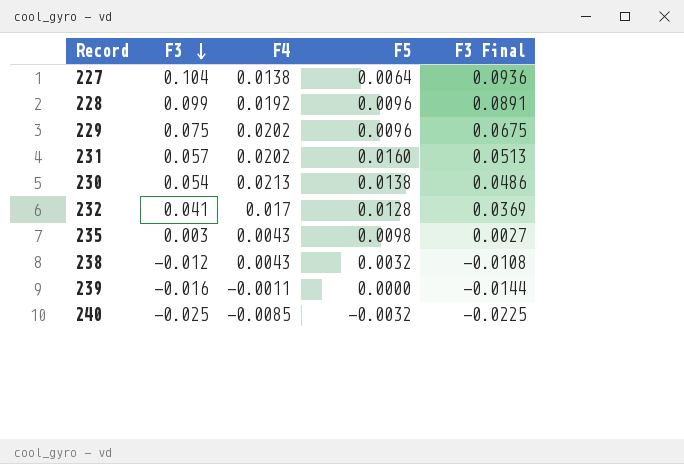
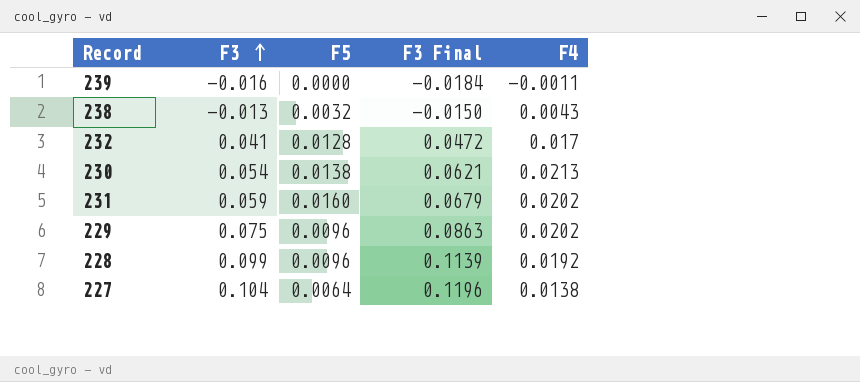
row order: F3 descending -> F3 ascending
column F3 Final | formula: [F3] * 0.9 -> [F3] * 1.15
column F4 | position: 3 -> 5
row 235: 0.003 | 0.0043 | 0.0098 | 0.0027 -> none
row 240: -0.025 | -0.0085 | -0.0032 | -0.0225 -> none
238 | F3: -0.012 -> -0.013
231 | F3: 0.057 -> 0.059

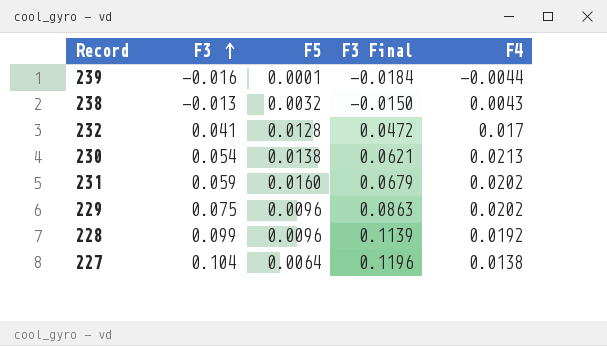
239 | F5: 0.0000 -> 0.0001
239 | F4: -0.0011 -> -0.0044

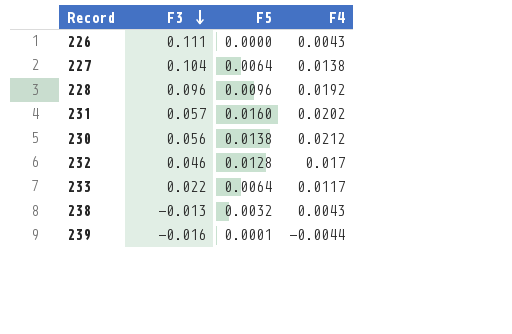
row order: F3 ascending -> F3 descending
column F3 Final | formula: [F3] * 1.15 -> none
row 229: 0.075 | 0.0096 | 0.0863 | 0.0202 -> none
row 226: none -> 0.111 | 0.0000 | 0.0043
228 | F3: 0.099 -> 0.096
231 | F3: 0.059 -> 0.057
230 | F3: 0.054 -> 0.056
230 | F4: 0.0213 -> 0.0212
232 | F3: 0.041 -> 0.046
row 233: none -> 0.022 | 0.0064 | 0.0117

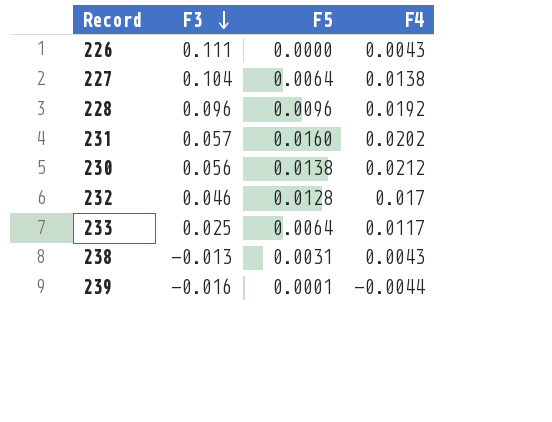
233 | F3: 0.022 -> 0.025
238 | F5: 0.0032 -> 0.0031

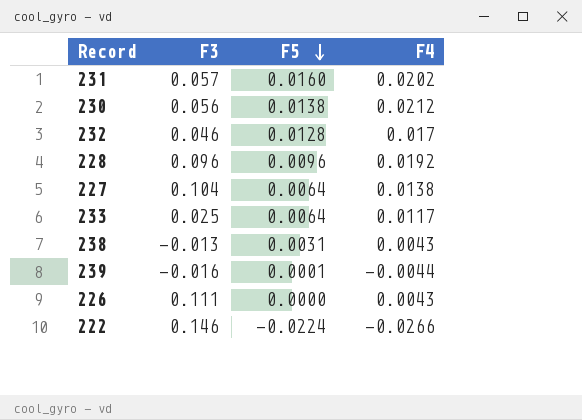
row order: F3 descending -> F5 descending
row 222: none -> 0.146 | -0.0224 | -0.0266

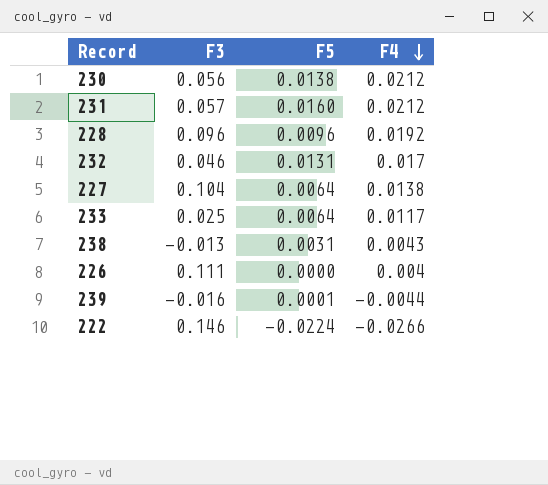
row order: F5 descending -> F4 descending
231 | F4: 0.0202 -> 0.0212
232 | F5: 0.0128 -> 0.0131
226 | F4: 0.0043 -> 0.004

